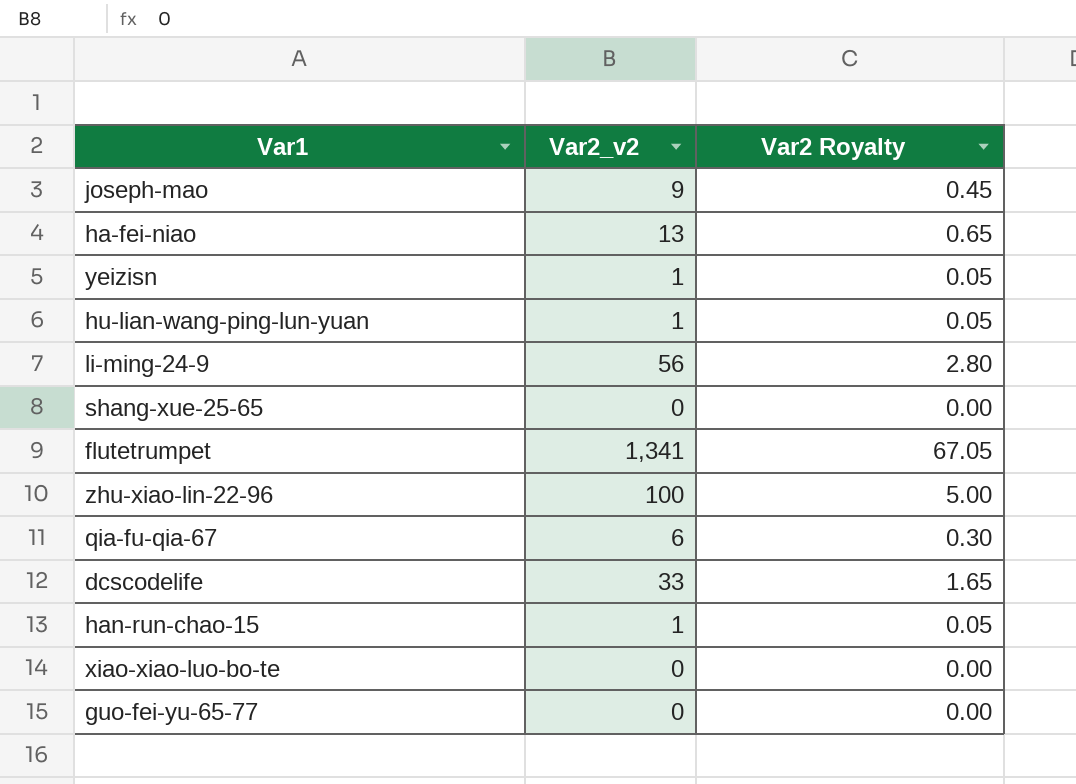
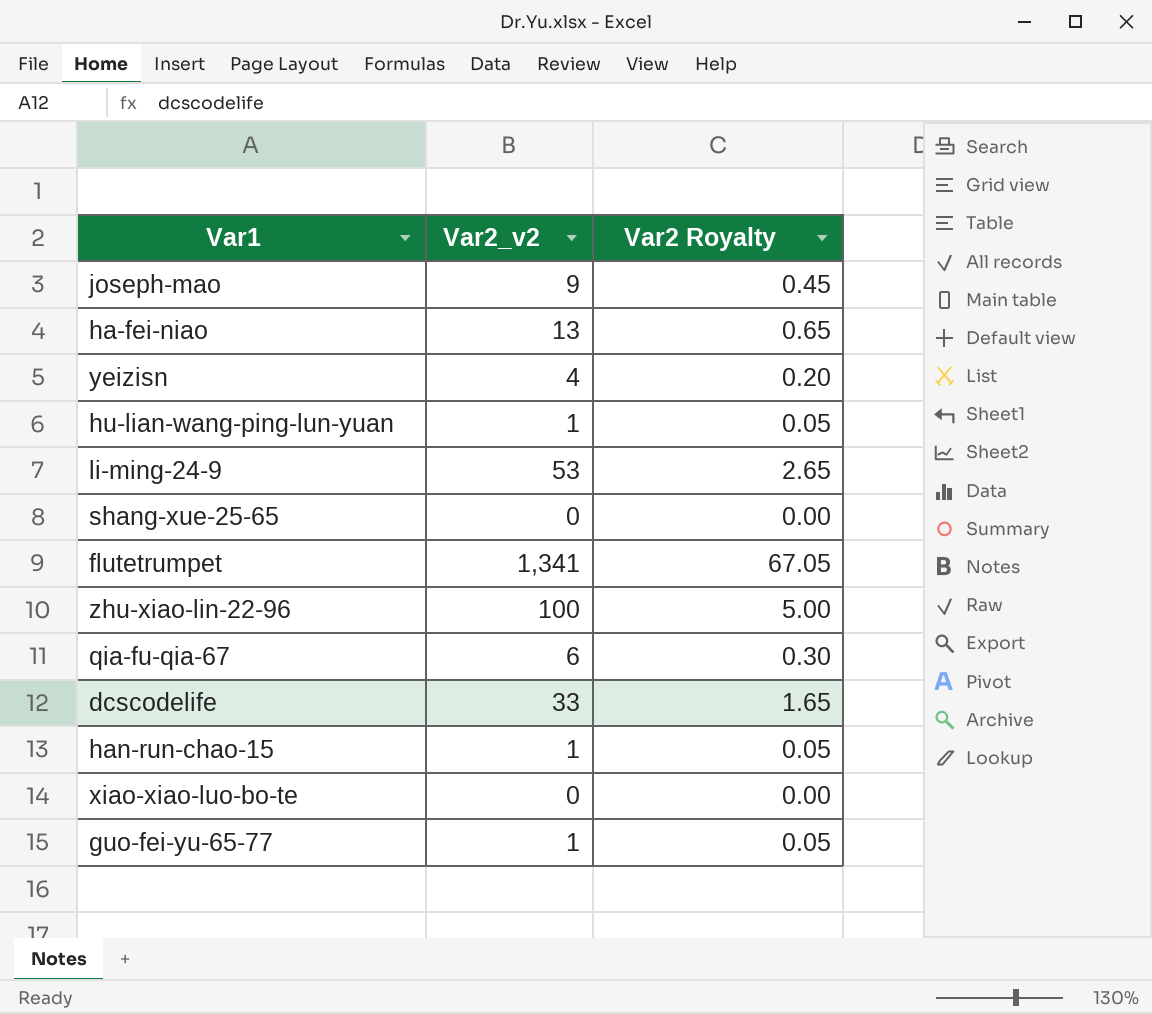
yeizisn | Var2_v2: 1 -> 4
yeizisn | Var2 Royalty: 0.05 -> 0.20
li-ming-24-9 | Var2_v2: 56 -> 53
li-ming-24-9 | Var2 Royalty: 2.80 -> 2.65
guo-fei-yu-65-77 | Var2_v2: 0 -> 1
guo-fei-yu-65-77 | Var2 Royalty: 0.00 -> 0.05

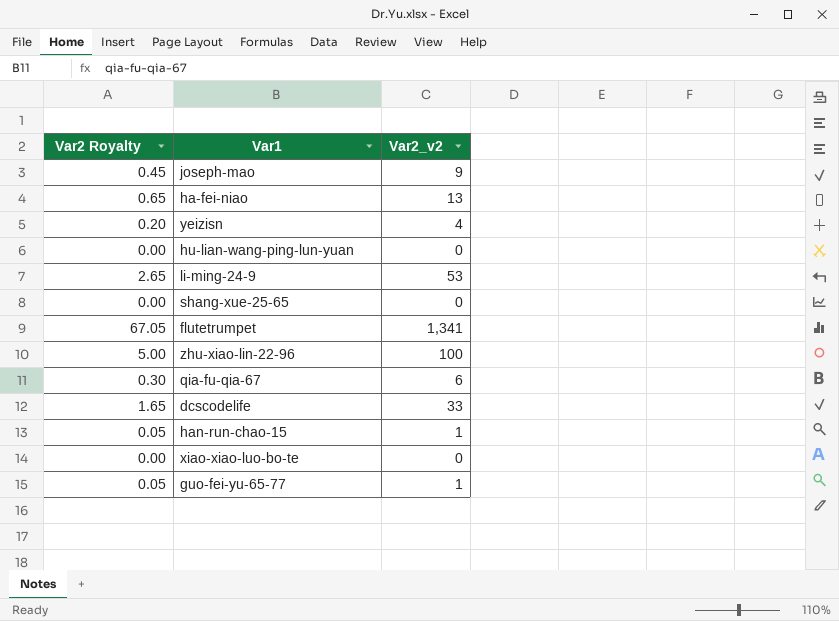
column Var2 Royalty | position: 3 -> 1
hu-lian-wang-ping-lun-yuan | Var2 Royalty: 0.05 -> 0.00
hu-lian-wang-ping-lun-yuan | Var2_v2: 1 -> 0

